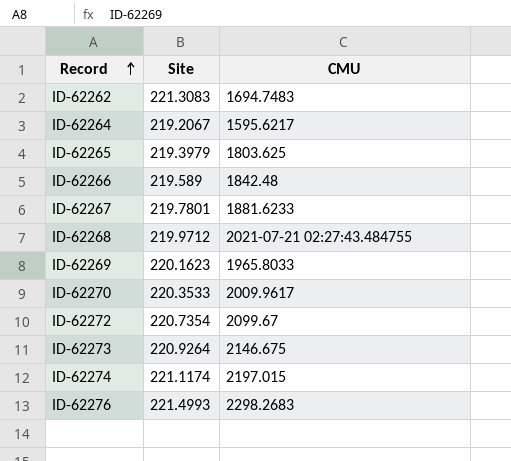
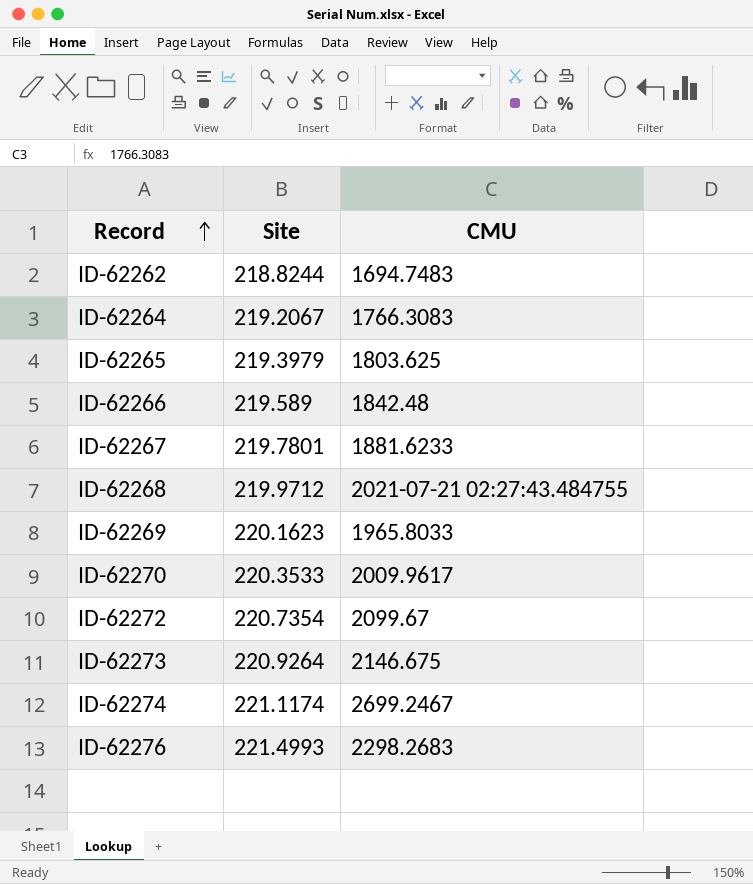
ID-62262 | Site: 221.3083 -> 218.8244
ID-62264 | CMU: 1595.6217 -> 1766.3083
ID-62274 | CMU: 2197.015 -> 2699.2467

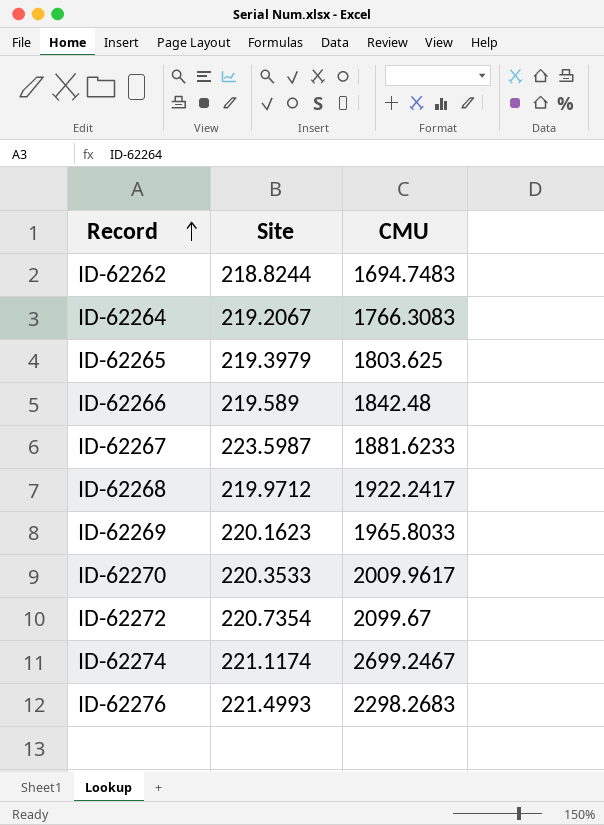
row ID-62273: 220.9264 | 2146.675 -> none
ID-62267 | Site: 219.7801 -> 223.5987
ID-62268 | CMU: 2021-07-21 02:27:43.484755 -> 1922.2417

